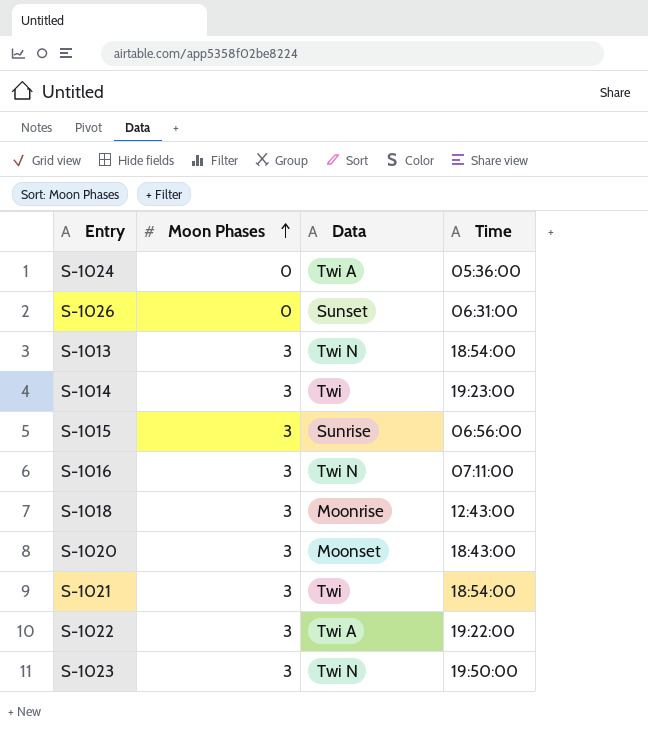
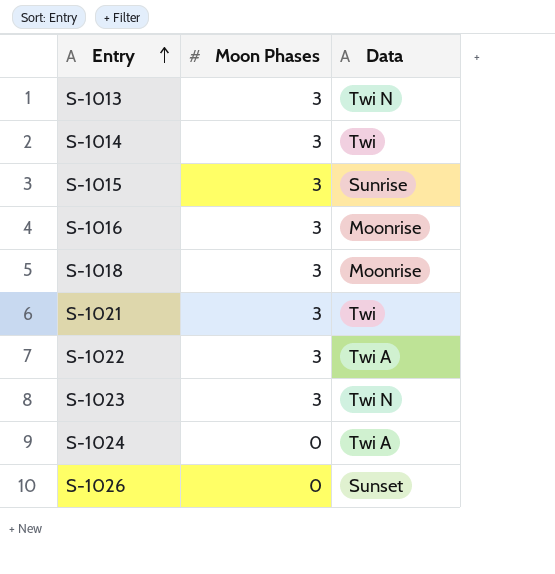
row order: Moon Phases ascending -> Entry ascending
column Time | position: 4 -> none
row S-1020: 3 | Moonset | 18:43:00 -> none
S-1016 | Data: Twi N -> Moonrise

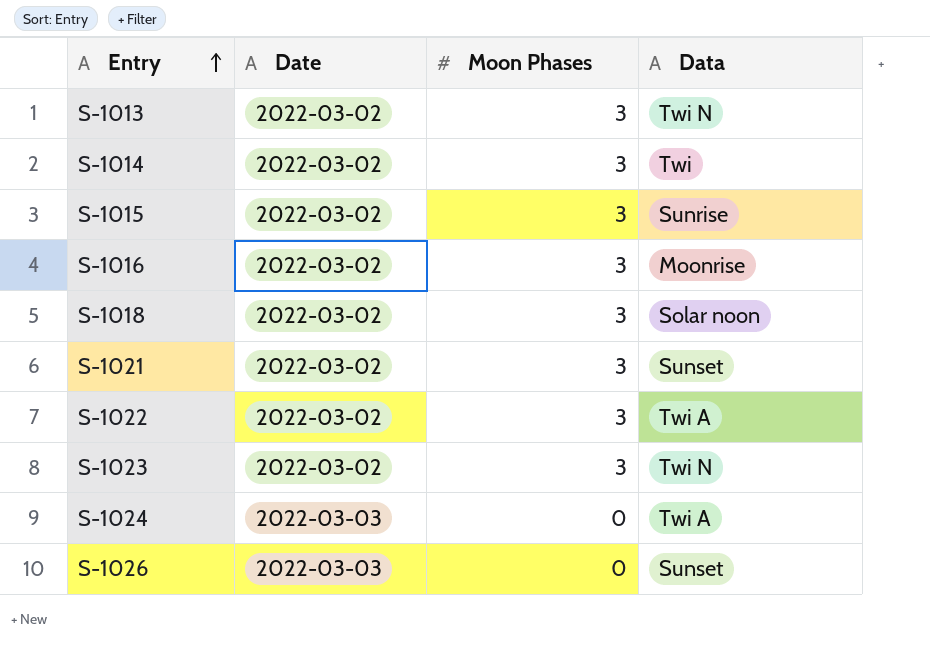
column Date | position: none -> 2
S-1018 | Data: Moonrise -> Solar noon
S-1021 | Data: Twi -> Sunset

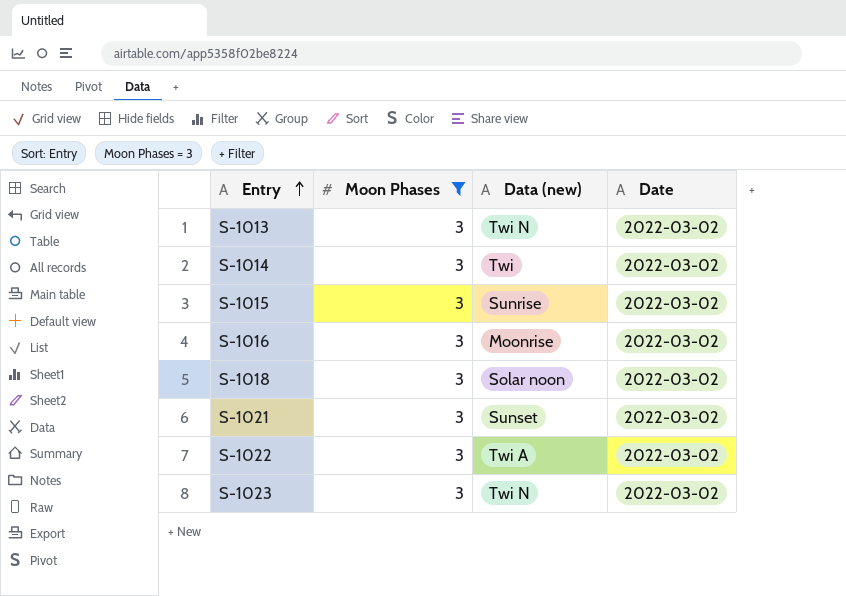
filter: none -> Moon Phases = 3
column name: Data -> Data (new)
column Date | position: 2 -> 4

